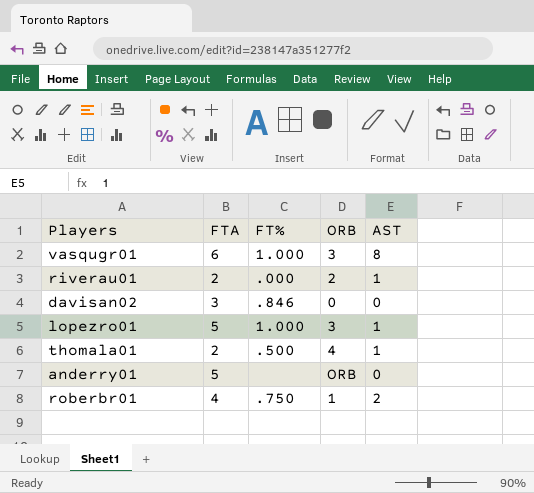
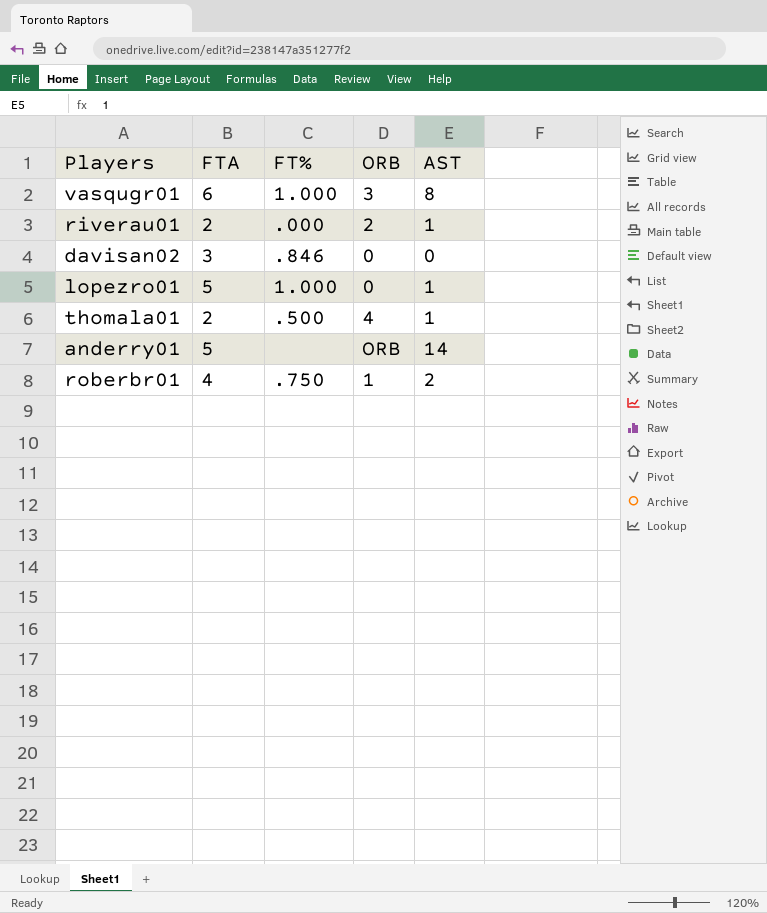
lopezro01 | ORB: 3 -> 0
anderry01 | AST: 0 -> 14

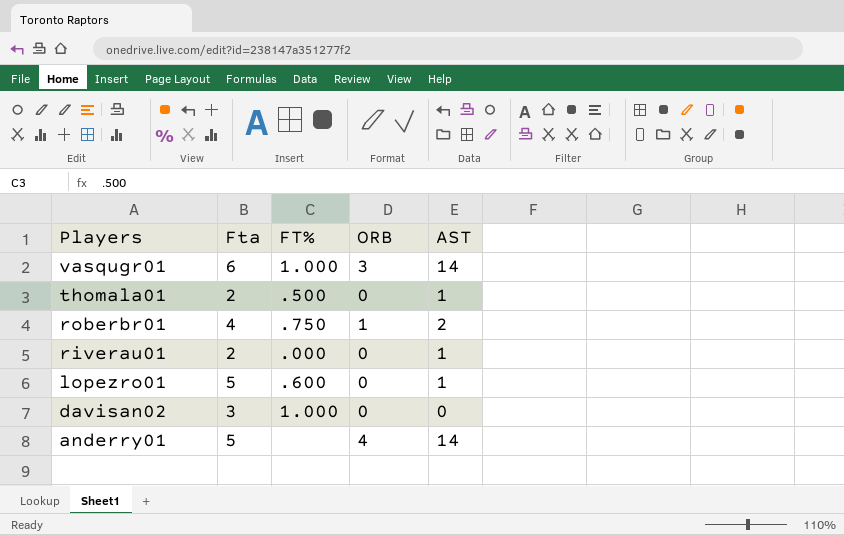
row order: none -> Players descending
column name: FTA -> Fta
vasqugr01 | AST: 8 -> 14
thomala01 | ORB: 4 -> 0
riverau01 | ORB: 2 -> 0
lopezro01 | FT%: 1.000 -> .600
davisan02 | FT%: .846 -> 1.000
anderry01 | ORB: ORB -> 4

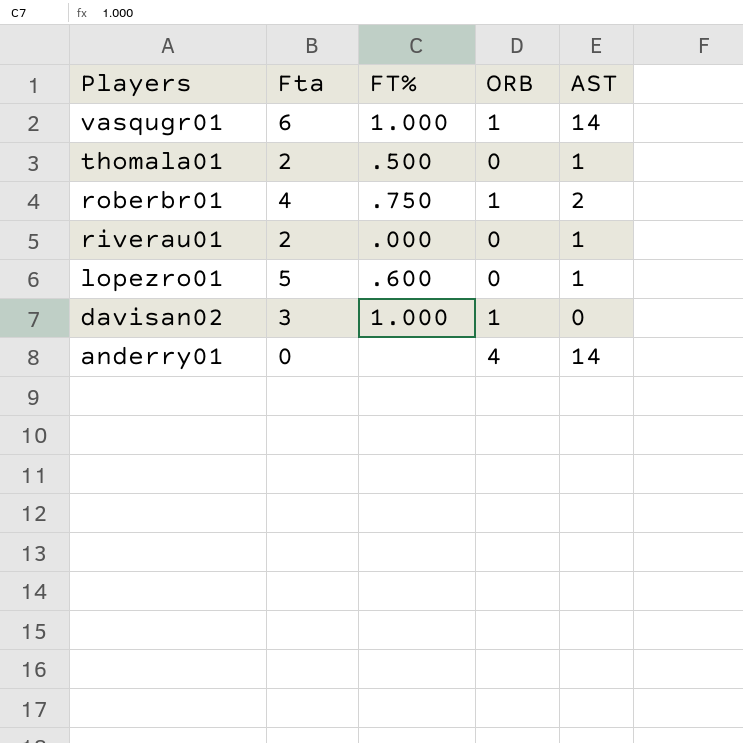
vasqugr01 | ORB: 3 -> 1
davisan02 | ORB: 0 -> 1
anderry01 | Fta: 5 -> 0

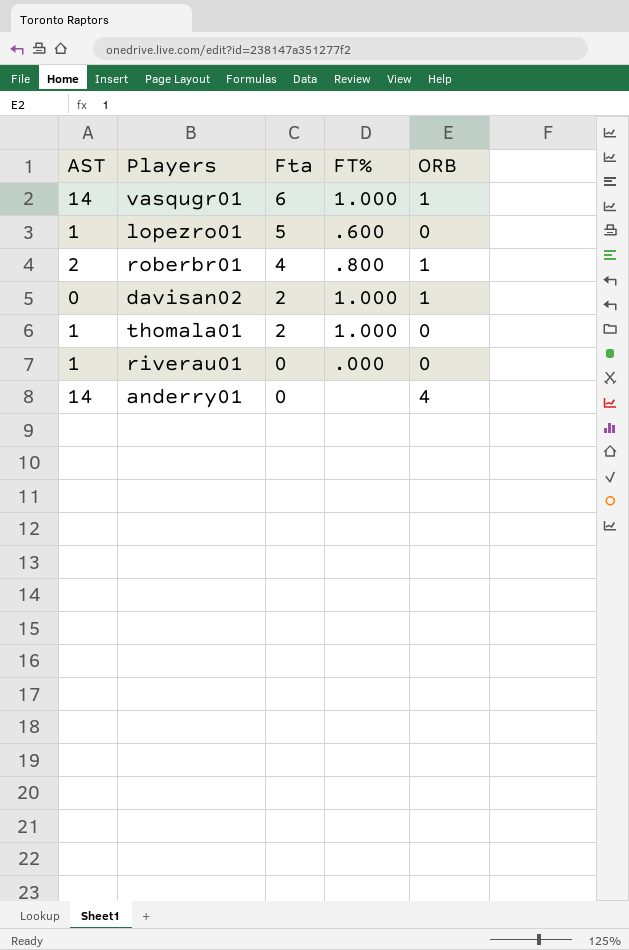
row order: Players descending -> Fta descending
column AST | position: 5 -> 1
roberbr01 | FT%: .750 -> .800
davisan02 | Fta: 3 -> 2
thomala01 | FT%: .500 -> 1.000
riverau01 | Fta: 2 -> 0

